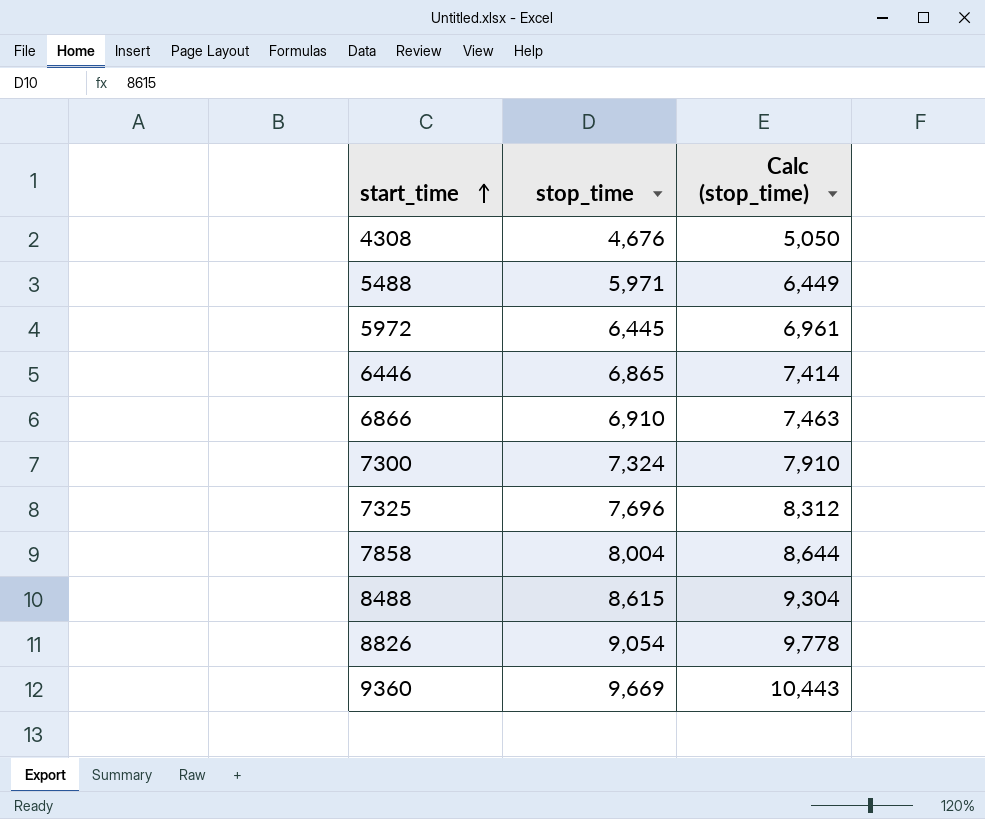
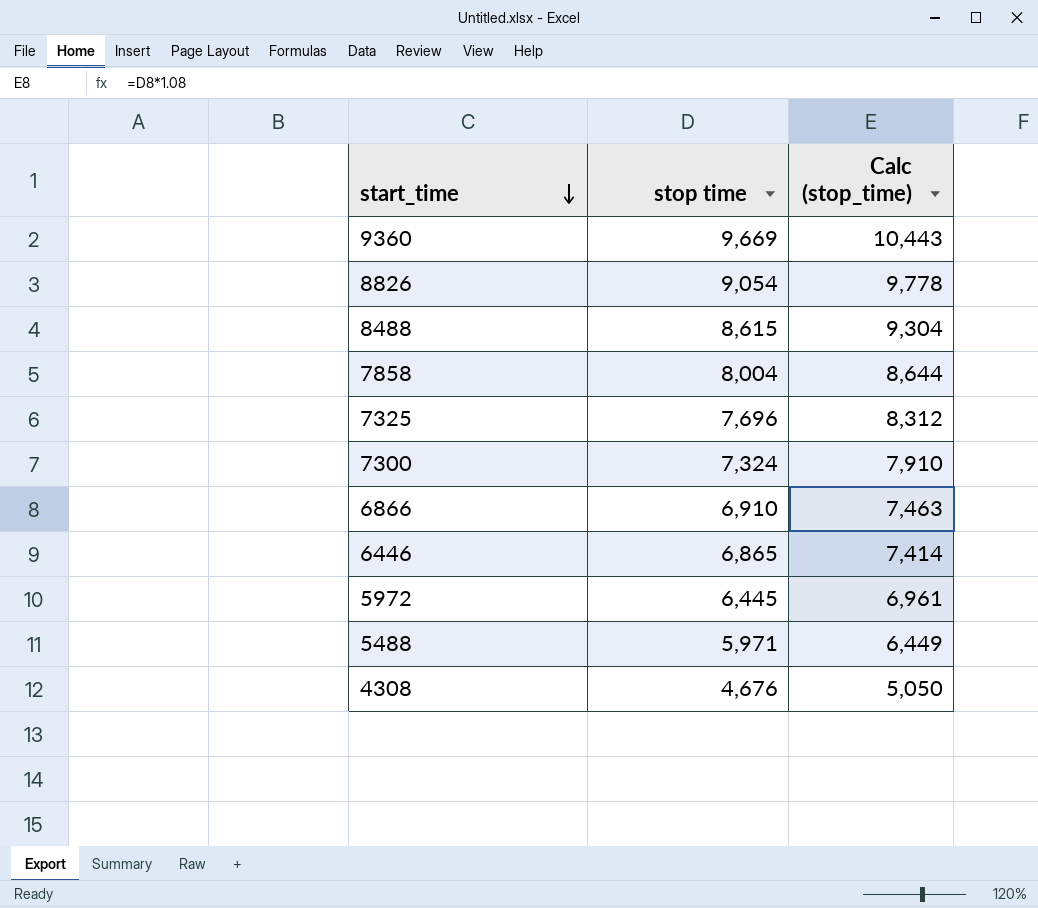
row order: start_time ascending -> start_time descending
column name: stop_time -> stop time

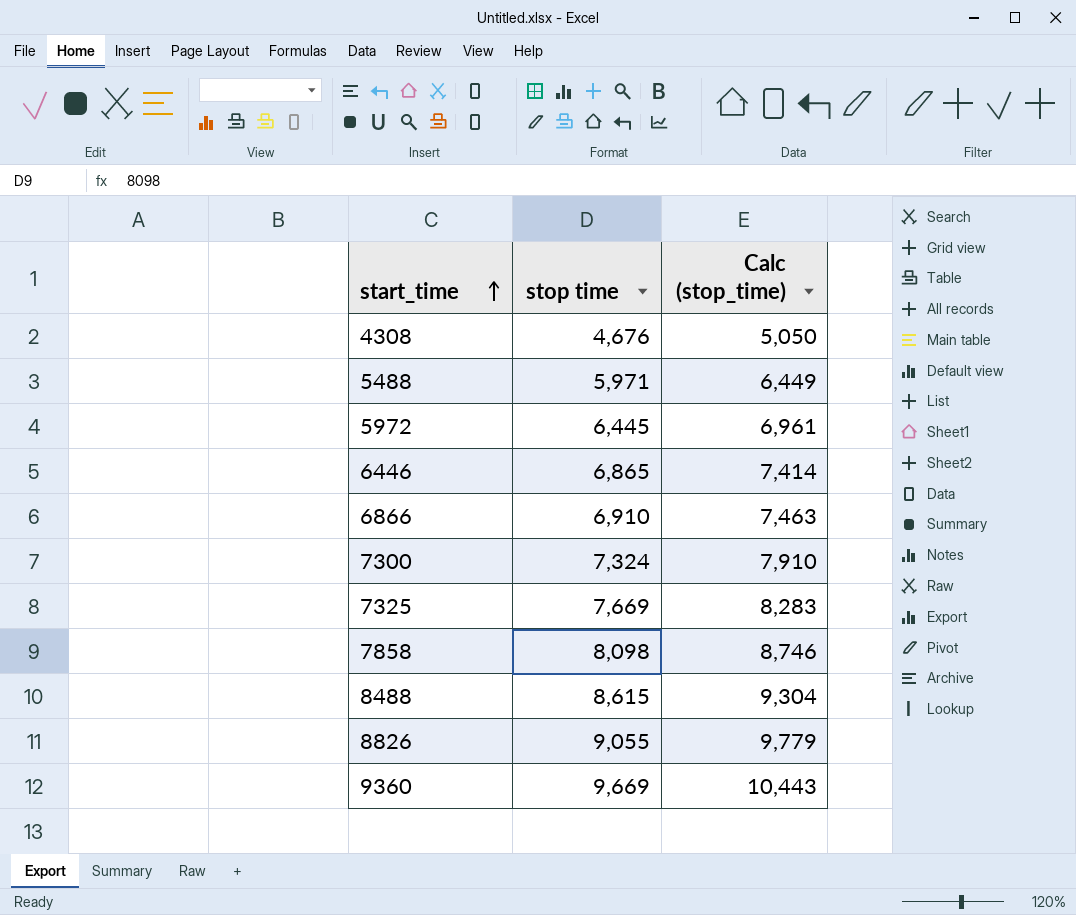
row order: start_time descending -> start_time ascending
7325 | stop time: 7,696 -> 7,669
7325 | Calc (stop_time): 8,312 -> 8,283
7858 | stop time: 8,004 -> 8,098
7858 | Calc (stop_time): 8,644 -> 8,746
8826 | stop time: 9,054 -> 9,055
8826 | Calc (stop_time): 9,778 -> 9,779

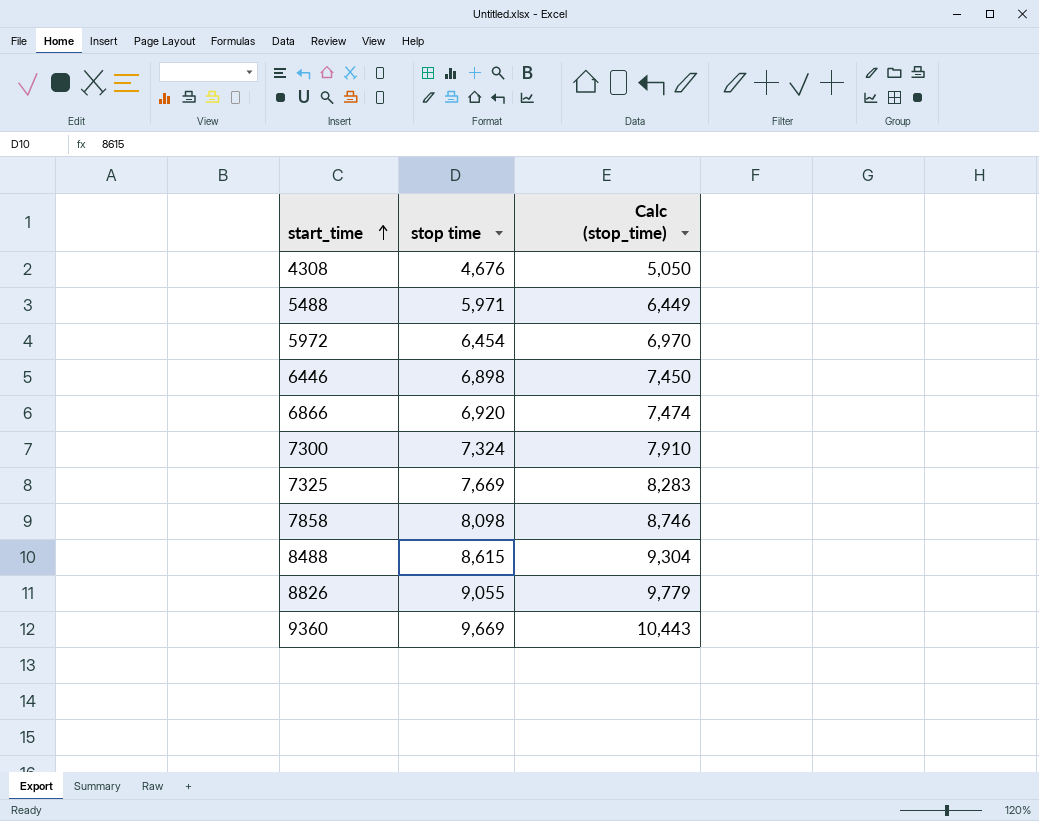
5972 | stop time: 6,445 -> 6,454
5972 | Calc (stop_time): 6,961 -> 6,970
6446 | stop time: 6,865 -> 6,898
6446 | Calc (stop_time): 7,414 -> 7,450
6866 | stop time: 6,910 -> 6,920
6866 | Calc (stop_time): 7,463 -> 7,474

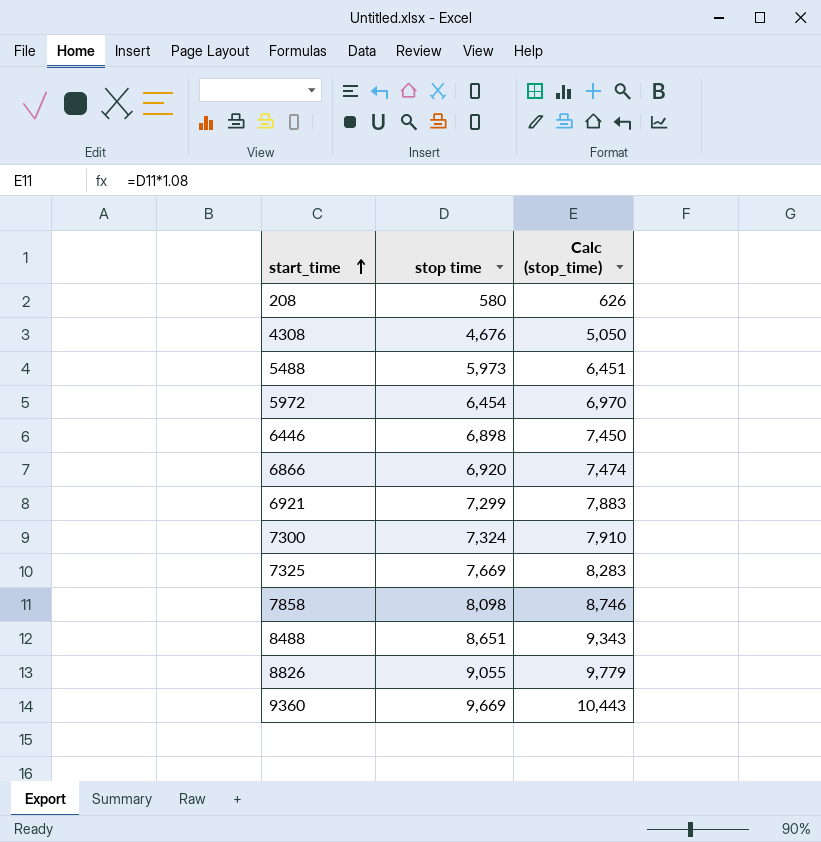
row 208: none -> 580 | 626
5488 | stop time: 5,971 -> 5,973
5488 | Calc (stop_time): 6,449 -> 6,451
row 6921: none -> 7,299 | 7,883
8488 | stop time: 8,615 -> 8,651
8488 | Calc (stop_time): 9,304 -> 9,343

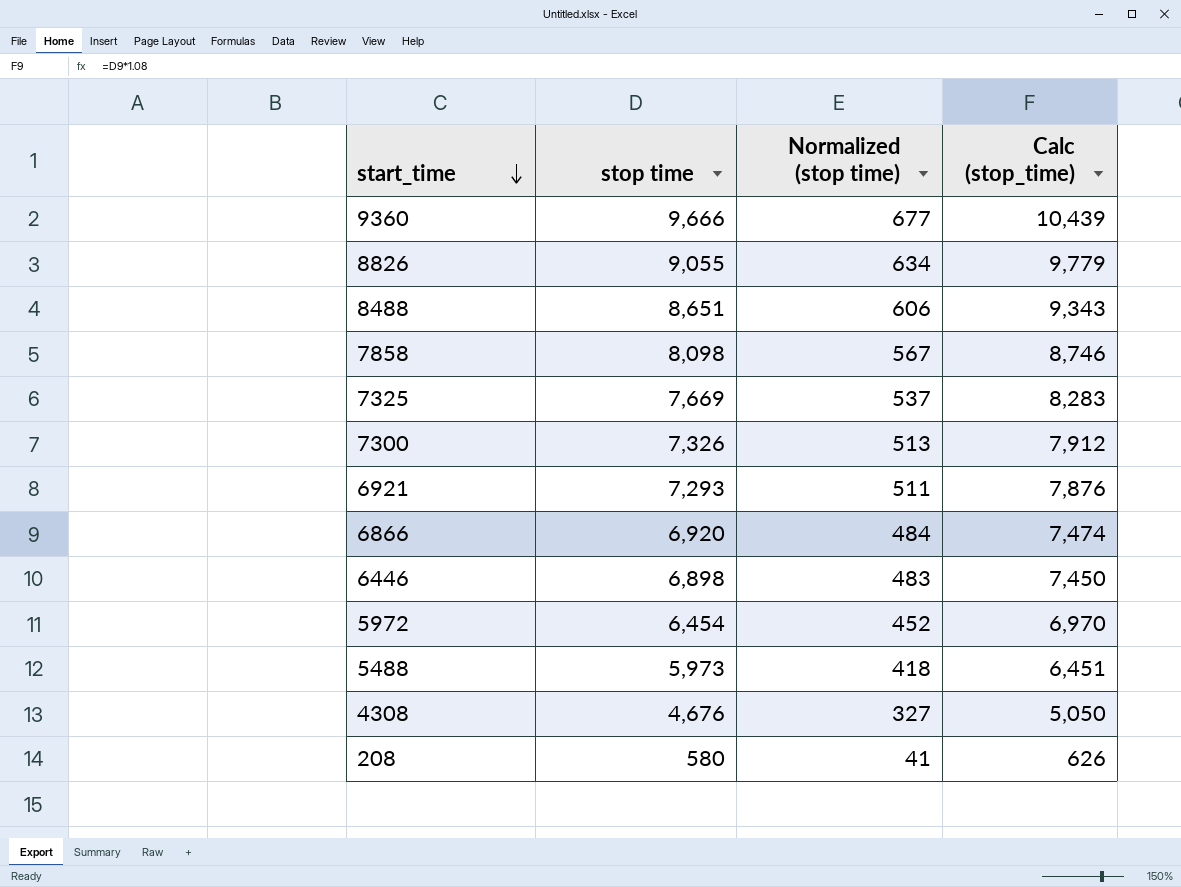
row order: start_time ascending -> start_time descending
column Normalized (stop time) | formula: none -> [stop time] * 0.07
9360 | stop time: 9,669 -> 9,666
9360 | Calc (stop_time): 10,443 -> 10,439
7300 | stop time: 7,324 -> 7,326
7300 | Calc (stop_time): 7,910 -> 7,912
6921 | stop time: 7,299 -> 7,293
6921 | Calc (stop_time): 7,883 -> 7,876

